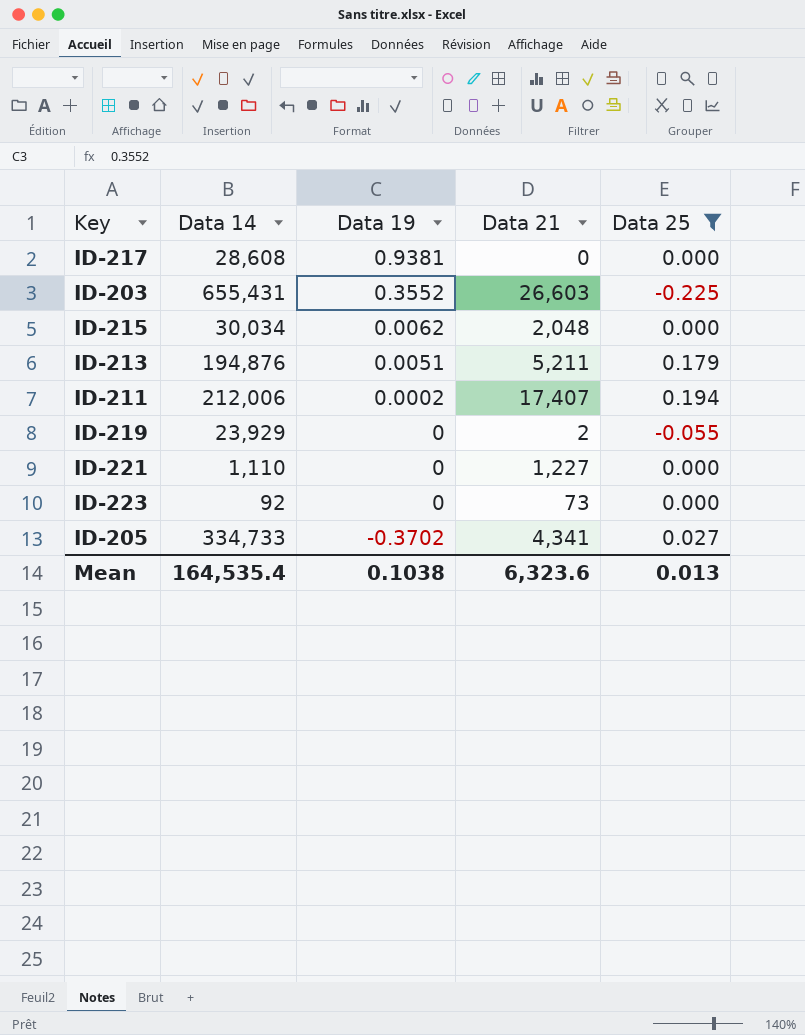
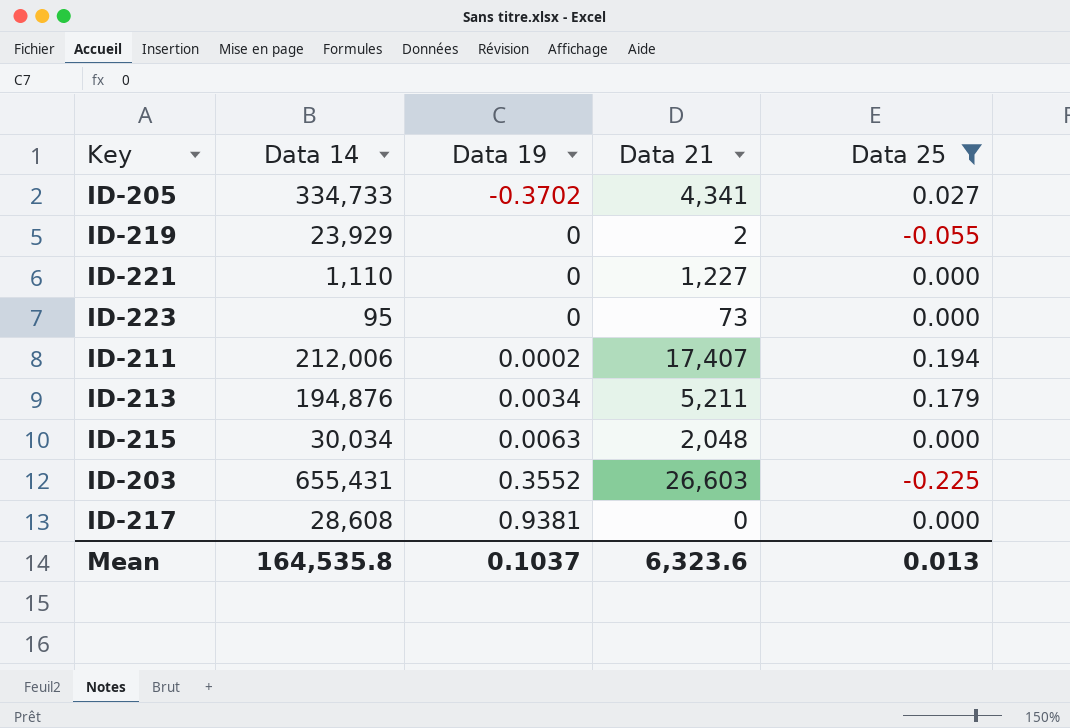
row order: Data 19 descending -> Data 19 ascending
ID-223 | Data 14: 92 -> 95
ID-213 | Data 19: 0.0051 -> 0.0034
ID-215 | Data 19: 0.0062 -> 0.0063
Mean | Data 14: 164,535.4 -> 164,535.8
Mean | Data 19: 0.1038 -> 0.1037

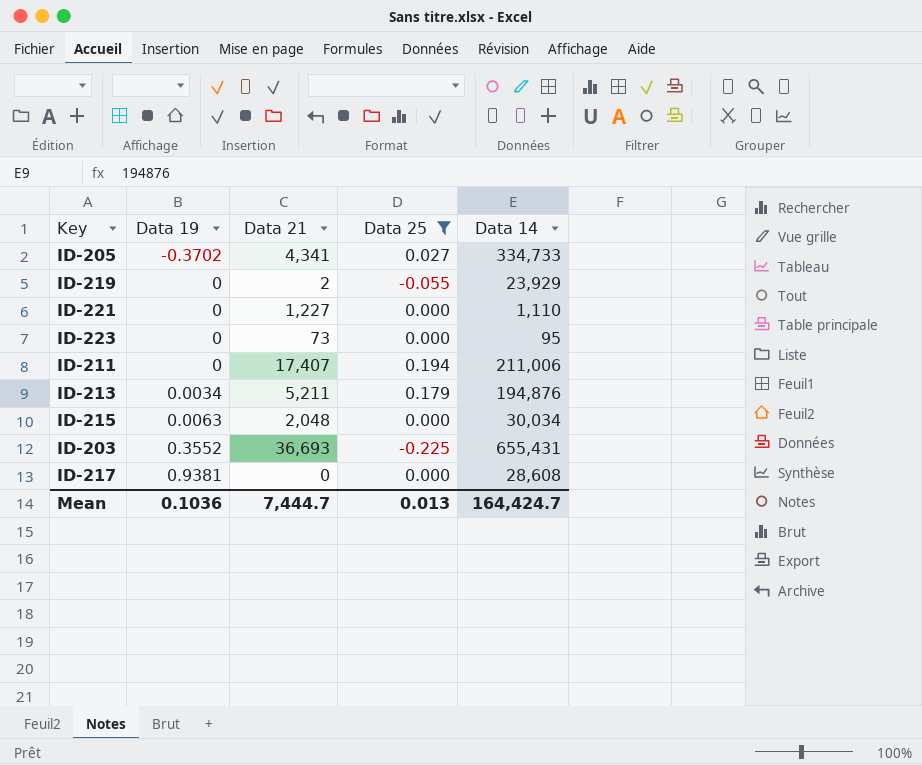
column Data 14 | position: 2 -> 5
ID-211 | Data 19: 0.0002 -> 0
ID-211 | Data 14: 212,006 -> 211,006
ID-203 | Data 21: 26,603 -> 36,693
Mean | Data 19: 0.1037 -> 0.1036
Mean | Data 21: 6,323.6 -> 7,444.7
Mean | Data 14: 164,535.8 -> 164,424.7

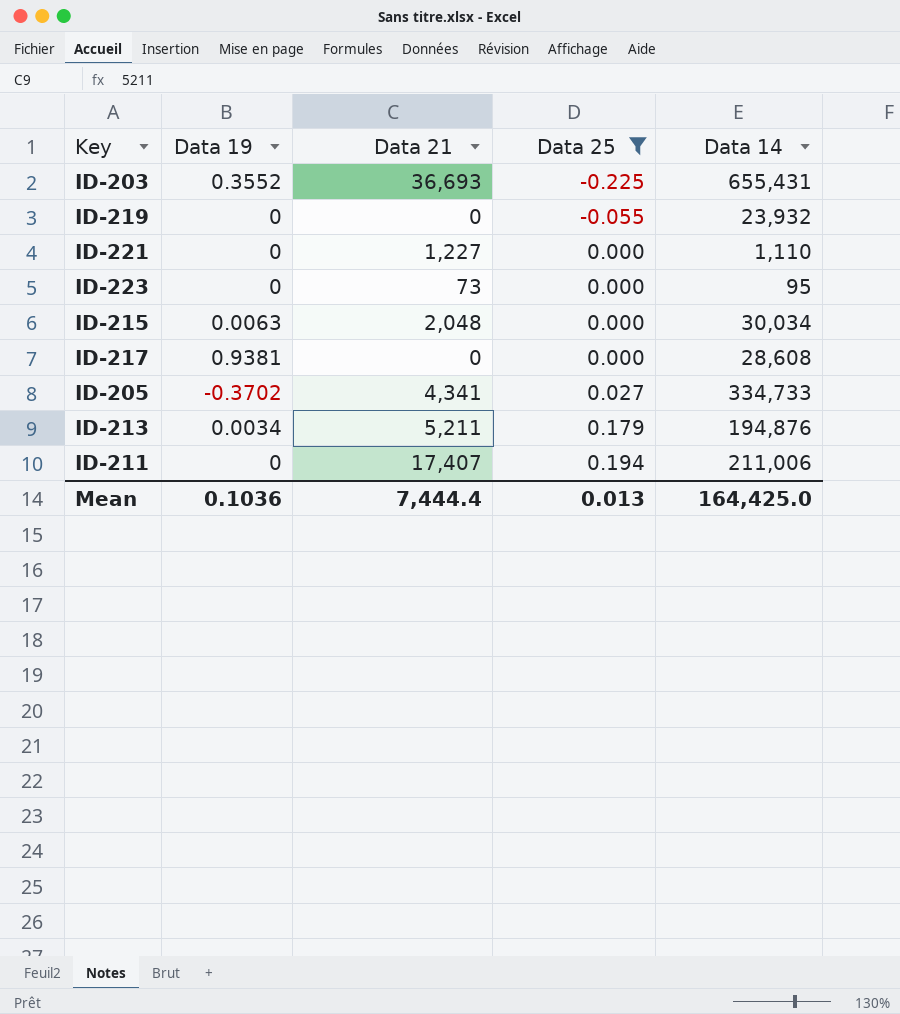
row order: Data 19 ascending -> Data 25 ascending
ID-219 | Data 21: 2 -> 0
ID-219 | Data 14: 23,929 -> 23,932
Mean | Data 21: 7,444.7 -> 7,444.4
Mean | Data 14: 164,424.7 -> 164,425.0

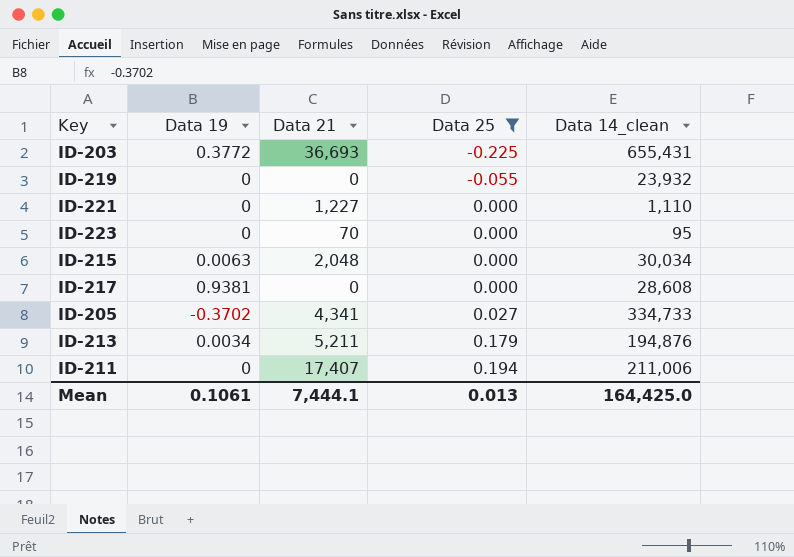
column name: Data 14 -> Data 14_clean
ID-203 | Data 19: 0.3552 -> 0.3772
ID-223 | Data 21: 73 -> 70
Mean | Data 19: 0.1036 -> 0.1061
Mean | Data 21: 7,444.4 -> 7,444.1

